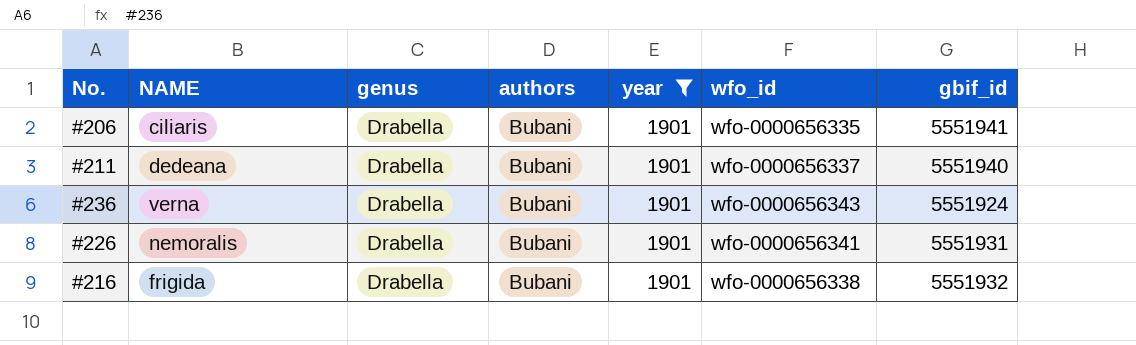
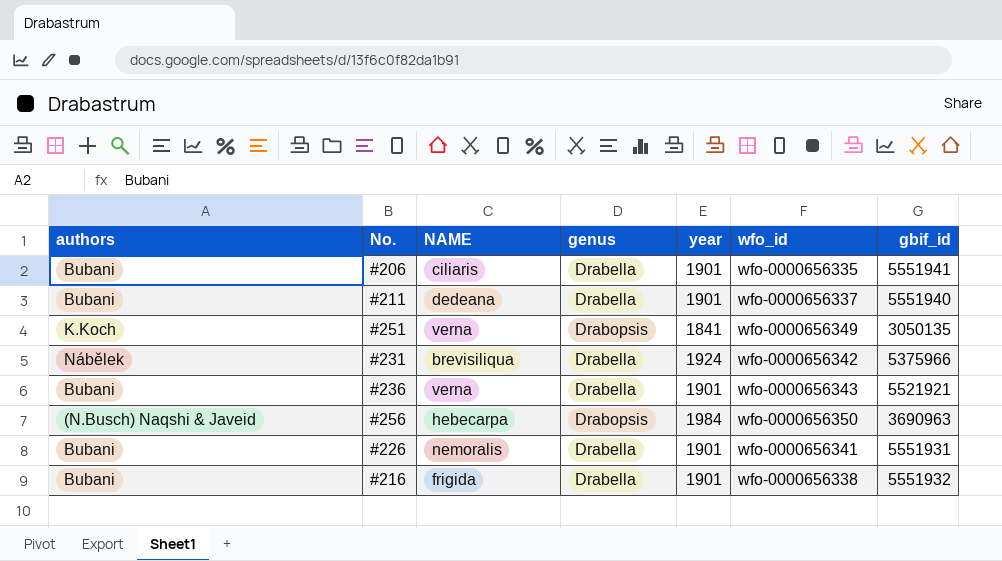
filter: year = 1901 -> none
column authors | position: 4 -> 1
#236 | gbif_id: 5551924 -> 5521921

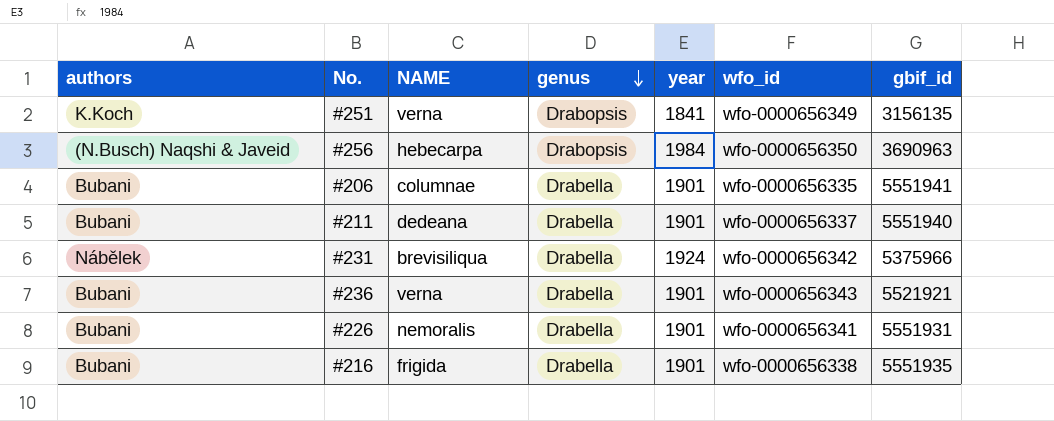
row order: none -> genus descending
#251 | gbif_id: 3050135 -> 3156135
#206 | NAME: ciliaris -> columnae
#216 | gbif_id: 5551932 -> 5551935

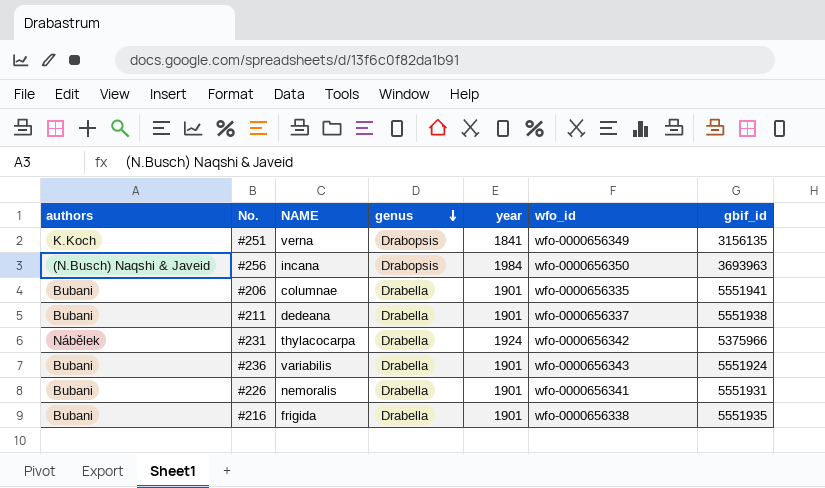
#256 | NAME: hebecarpa -> incana
#256 | gbif_id: 3690963 -> 3693963
#211 | gbif_id: 5551940 -> 5551938
#231 | NAME: brevisiliqua -> thylacocarpa
#236 | NAME: verna -> variabilis
#236 | gbif_id: 5521921 -> 5551924

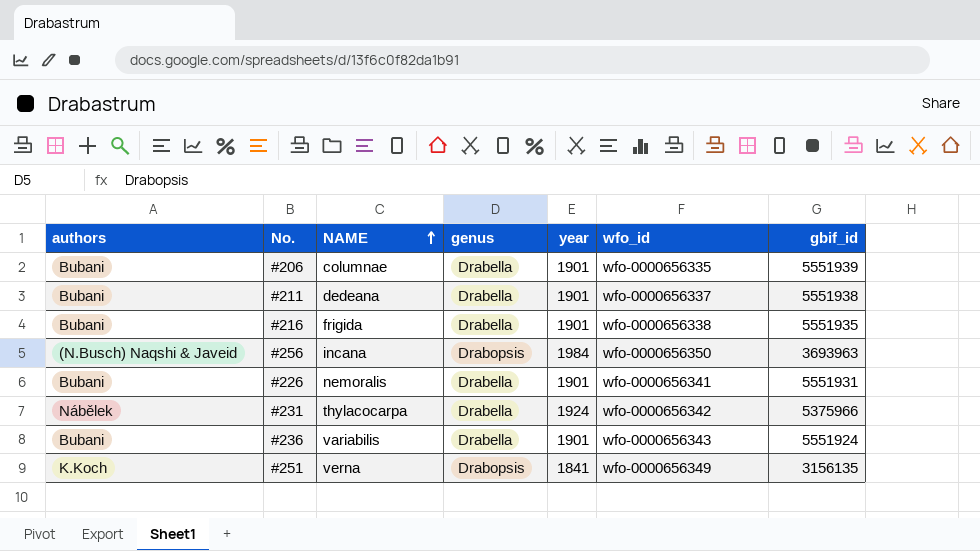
row order: genus descending -> NAME ascending
#206 | gbif_id: 5551941 -> 5551939

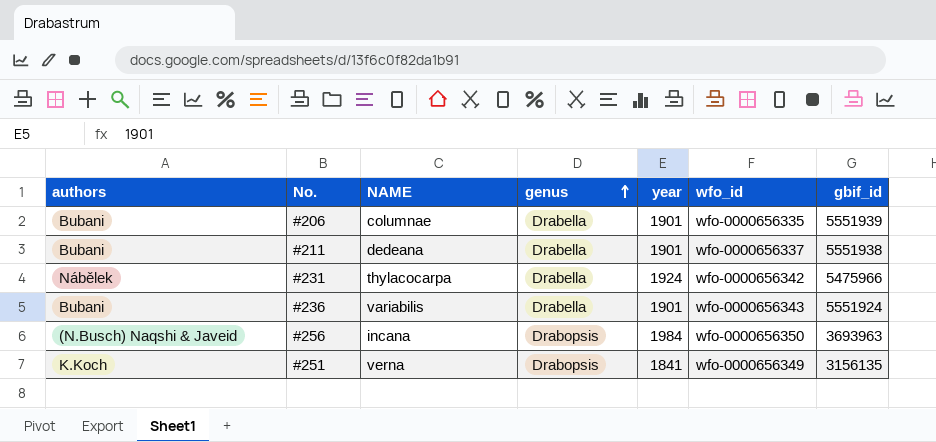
row order: NAME ascending -> genus ascending
row #216: Bubani | frigida | Drabella | 1901 | wfo-0000656338 | 5551935 -> none
row #226: Bubani | nemoralis | Drabella | 1901 | wfo-0000656341 | 5551931 -> none
#231 | gbif_id: 5375966 -> 5475966

